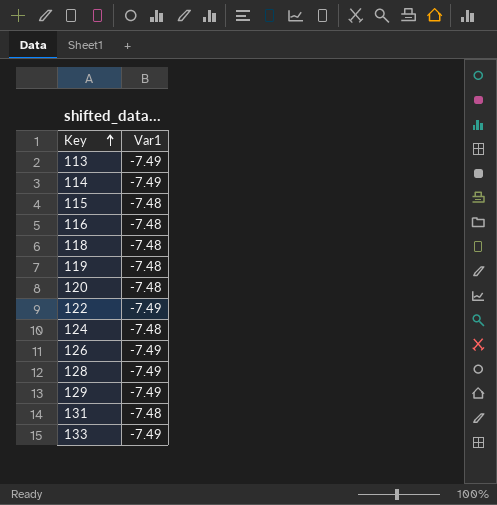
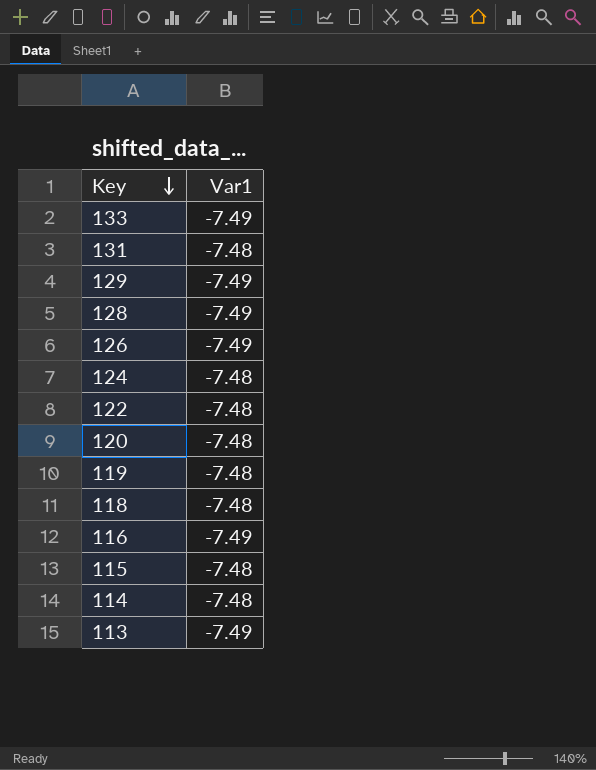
row order: Key ascending -> Key descending
122 | Var1: -7.49 -> -7.48
116 | Var1: -7.48 -> -7.49
114 | Var1: -7.49 -> -7.48

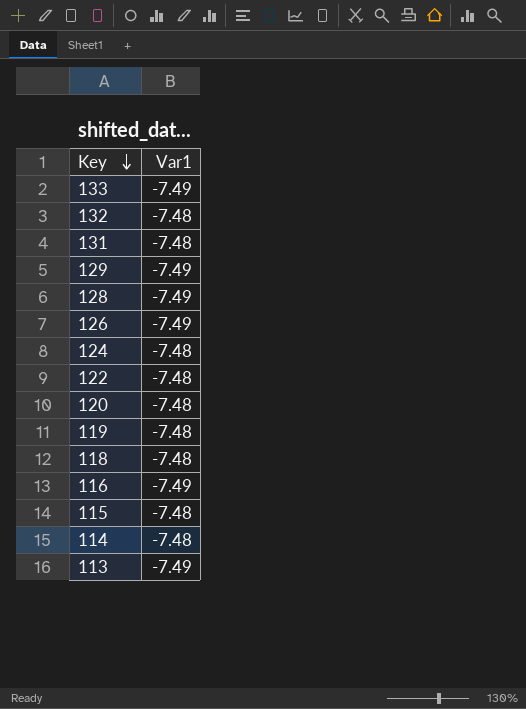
row 132: none -> -7.48

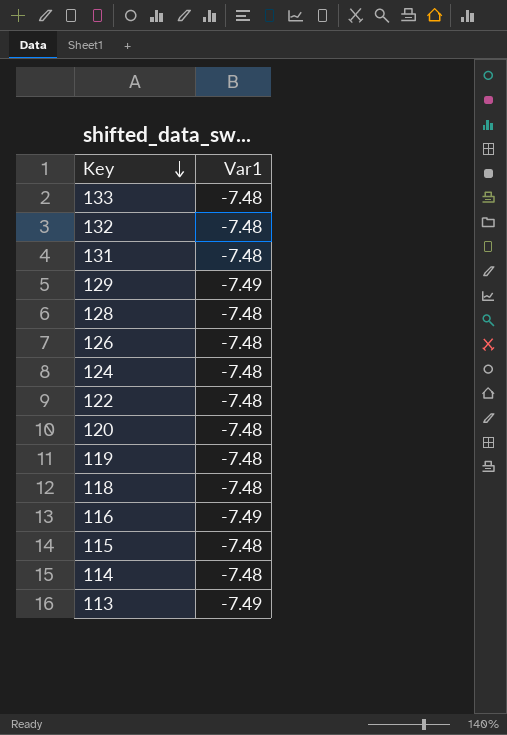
133 | Var1: -7.49 -> -7.48
128 | Var1: -7.49 -> -7.48
126 | Var1: -7.49 -> -7.48

